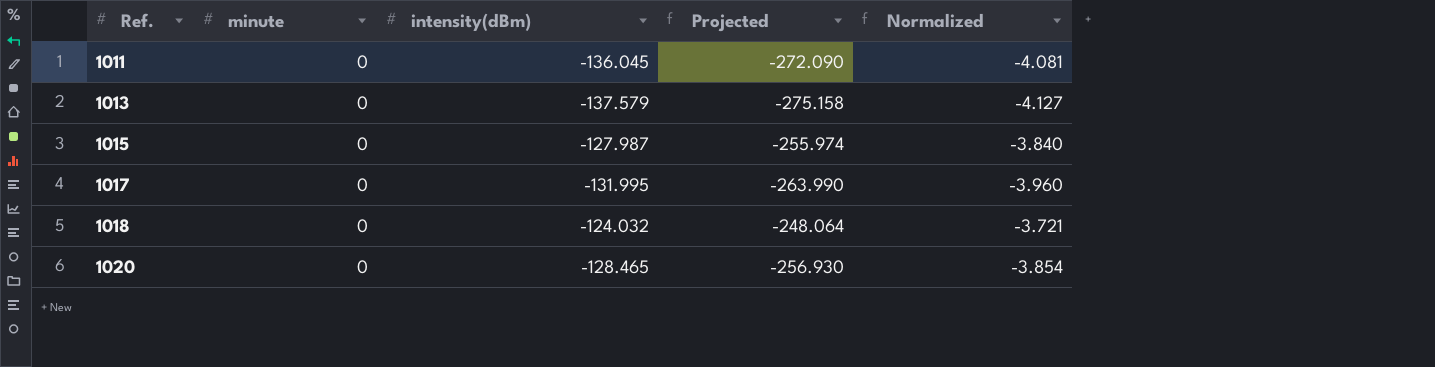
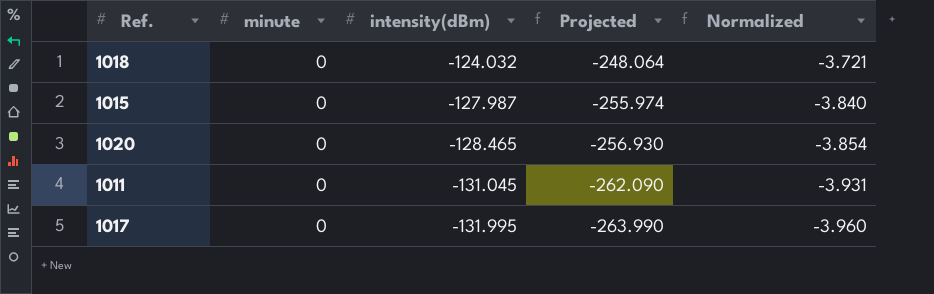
row order: Ref. ascending -> intensity(dBm) descending
row 1013: 0 | -137.579 | -275.158 | -4.127 -> none
1011 | intensity(dBm): -136.045 -> -131.045
1011 | Projected: -272.090 -> -262.090
1011 | Normalized: -4.081 -> -3.931

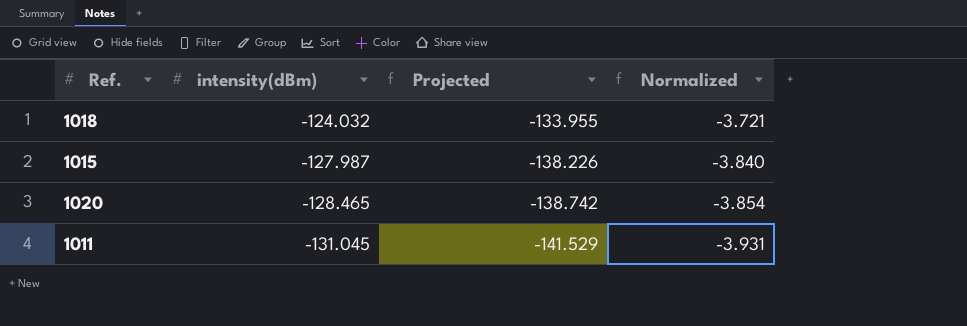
column minute | position: 2 -> none
column Projected | formula: [intensity(dBm)] * 2 -> [intensity(dBm)] * 1.08
row 1017: 0 | -131.995 | -263.990 | -3.960 -> none

